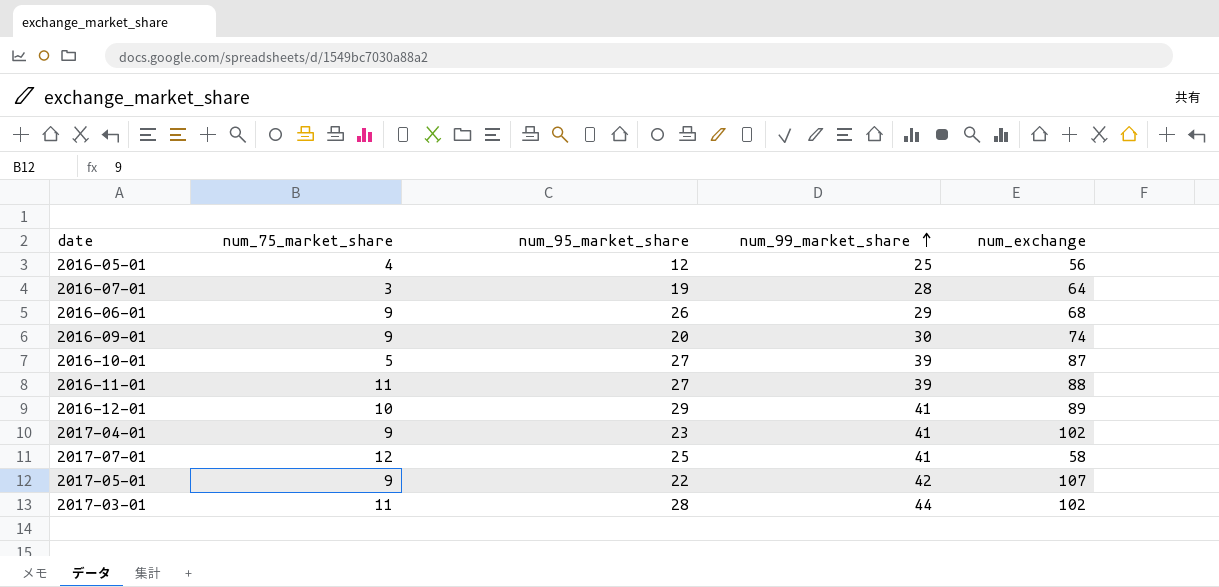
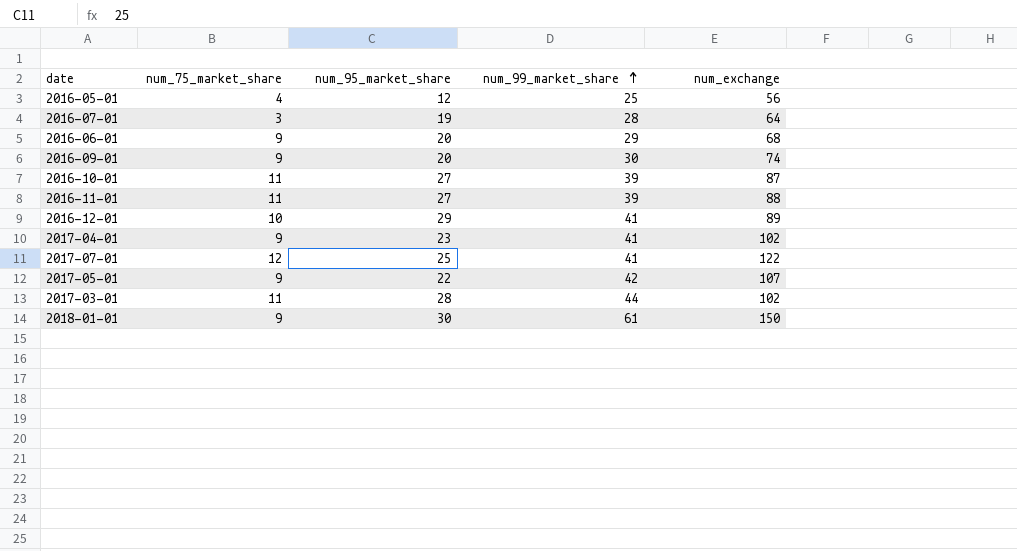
2016-06-01 | num_95_market_share: 26 -> 20
2016-10-01 | num_75_market_share: 5 -> 11
2017-07-01 | num_exchange: 58 -> 122
row 2018-01-01: none -> 9 | 30 | 61 | 150

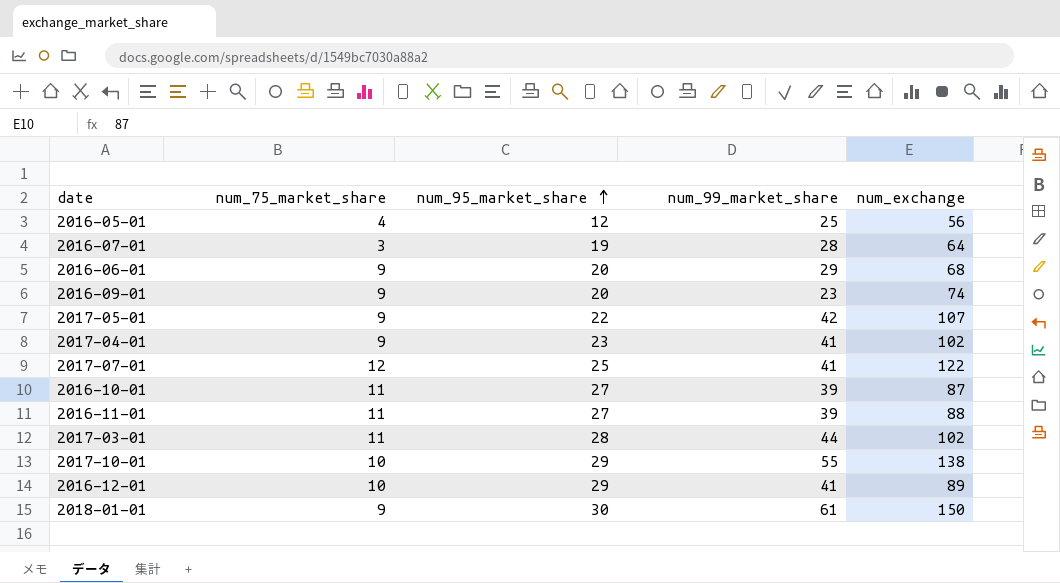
row order: num_99_market_share ascending -> num_95_market_share ascending
2016-09-01 | num_99_market_share: 30 -> 23
row 2017-10-01: none -> 10 | 29 | 55 | 138

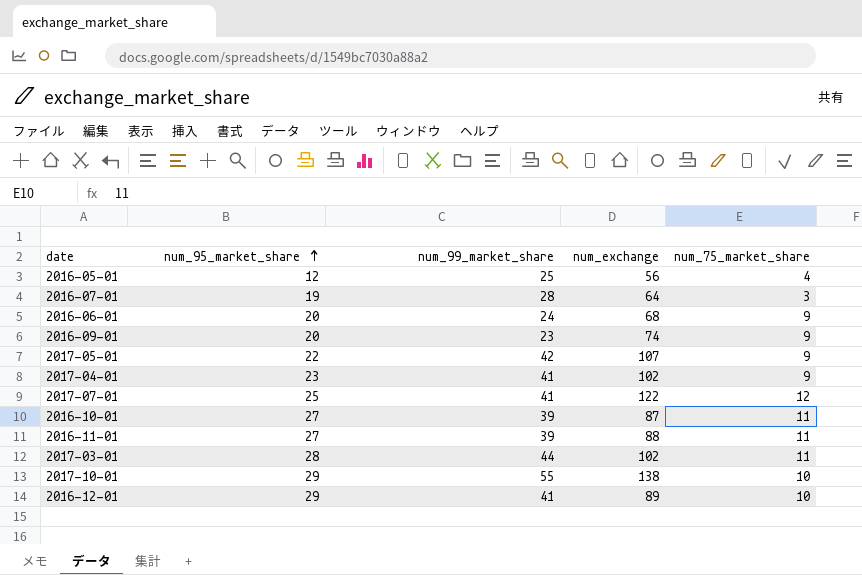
column num_75_market_share | position: 2 -> 5
row 2018-01-01: 9 | 30 | 61 | 150 -> none
2016-06-01 | num_99_market_share: 29 -> 24

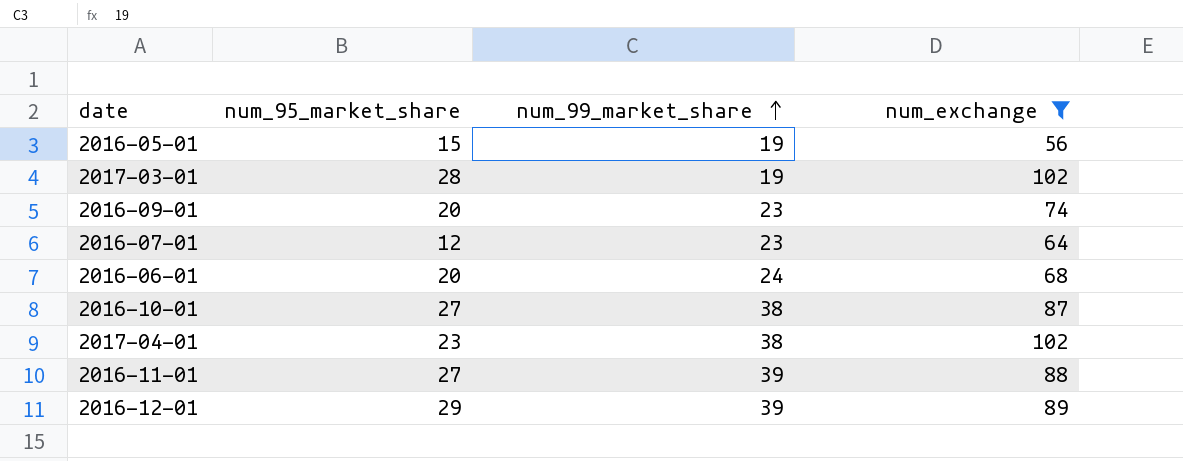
filter: none -> num_exchange <= 102
row order: num_95_market_share ascending -> num_99_market_share ascending
column num_75_market_share | position: 5 -> none
2016-05-01 | num_95_market_share: 12 -> 15
2016-05-01 | num_99_market_share: 25 -> 19
2017-03-01 | num_99_market_share: 44 -> 19
2016-07-01 | num_95_market_share: 19 -> 12
2016-07-01 | num_99_market_share: 28 -> 23
2016-10-01 | num_99_market_share: 39 -> 38
2017-04-01 | num_99_market_share: 41 -> 38
2016-12-01 | num_99_market_share: 41 -> 39

